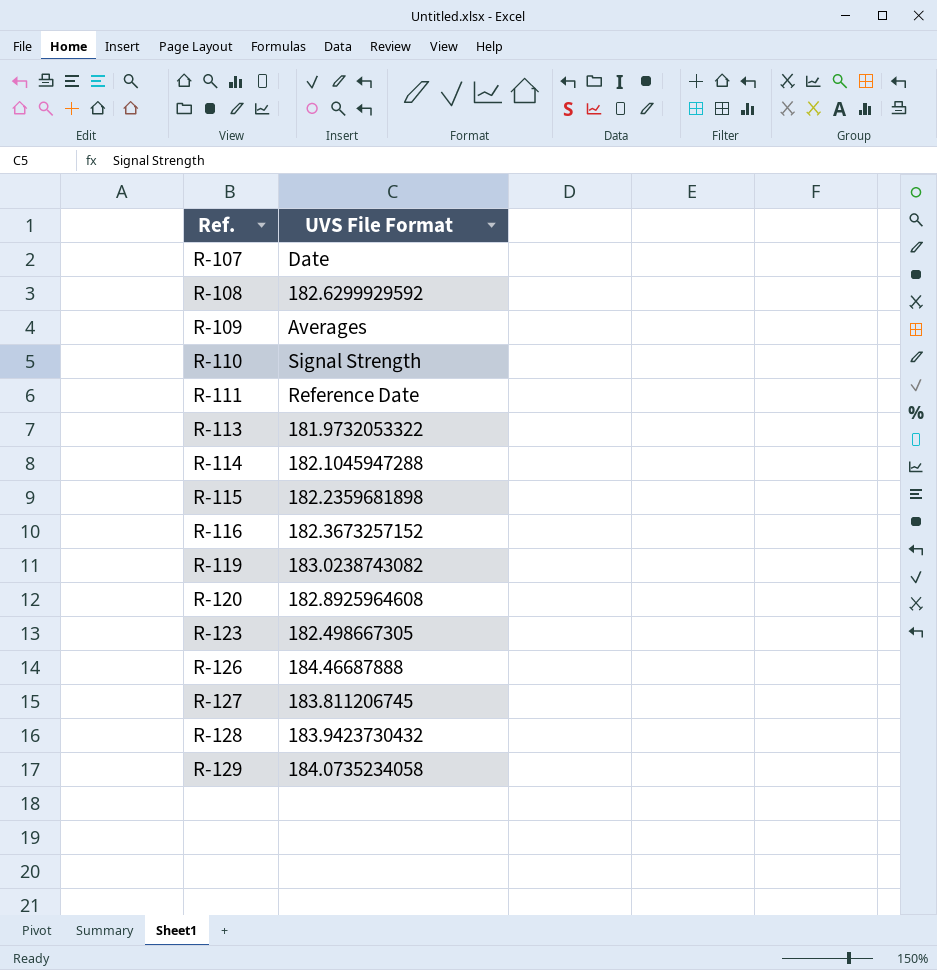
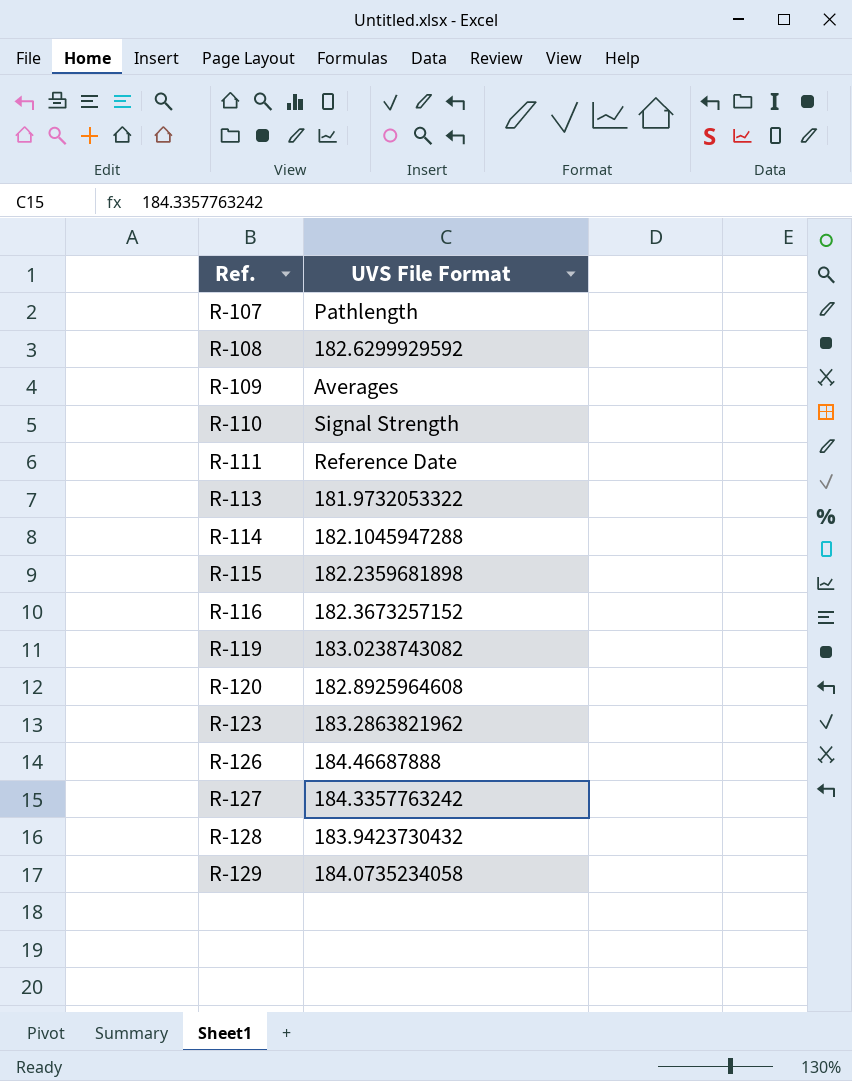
R-107 | UVS File Format: Date -> Pathlength
R-123 | UVS File Format: 182.498667305 -> 183.2863821962
R-127 | UVS File Format: 183.811206745 -> 184.3357763242

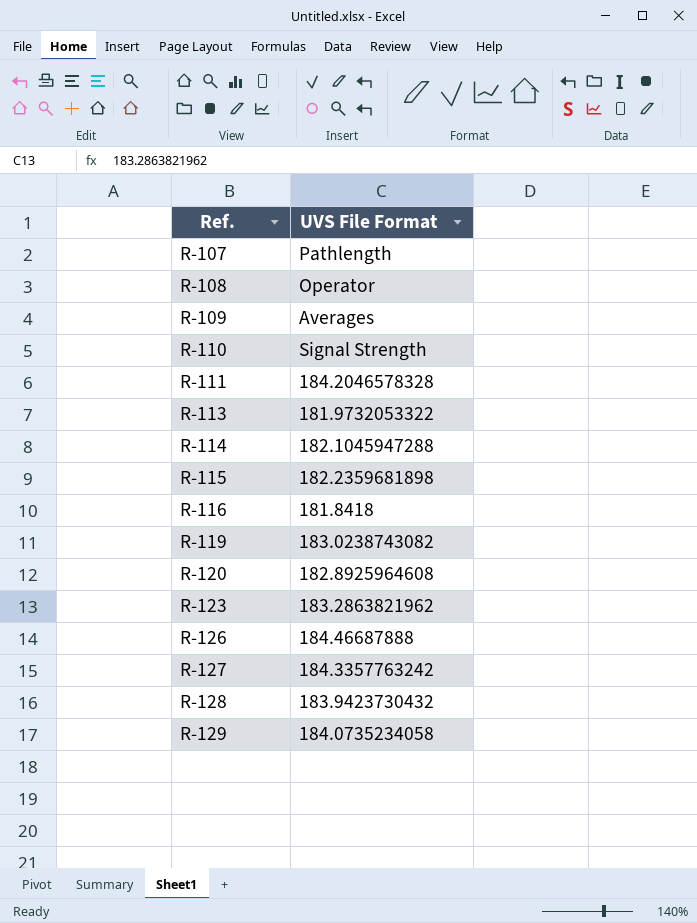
R-108 | UVS File Format: 182.6299929592 -> Operator
R-111 | UVS File Format: Reference Date -> 184.2046578328
R-116 | UVS File Format: 182.3673257152 -> 181.8418

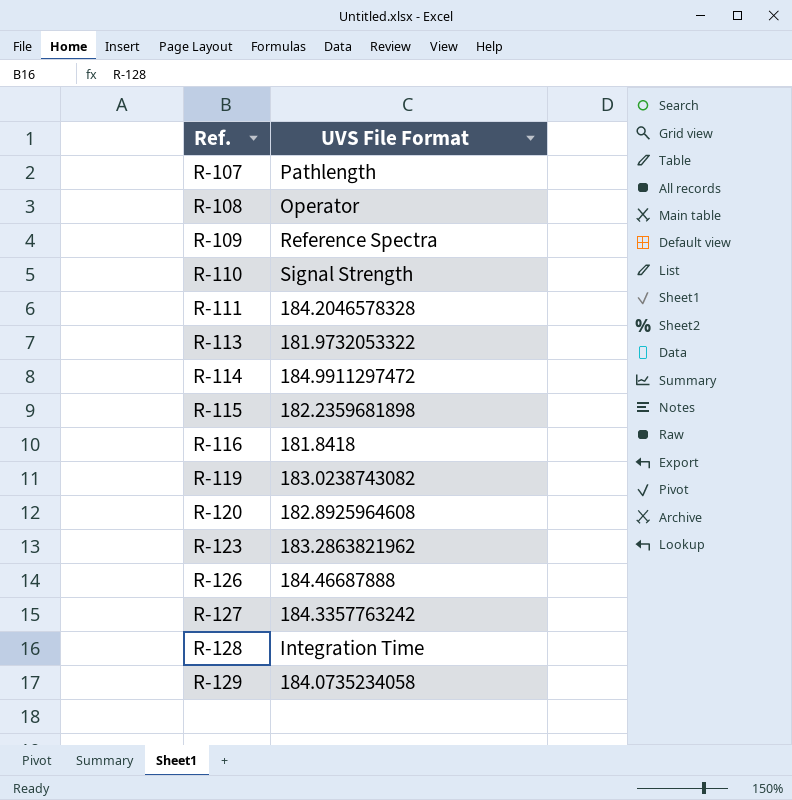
R-109 | UVS File Format: Averages -> Reference Spectra
R-114 | UVS File Format: 182.1045947288 -> 184.9911297472
R-128 | UVS File Format: 183.9423730432 -> Integration Time

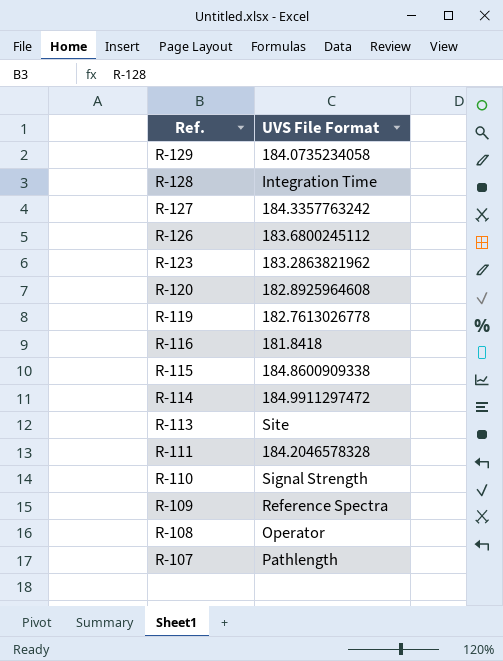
row order: Ref. ascending -> Ref. descending
R-126 | UVS File Format: 184.46687888 -> 183.6800245112
R-119 | UVS File Format: 183.0238743082 -> 182.7613026778
R-115 | UVS File Format: 182.2359681898 -> 184.8600909338
R-113 | UVS File Format: 181.9732053322 -> Site

